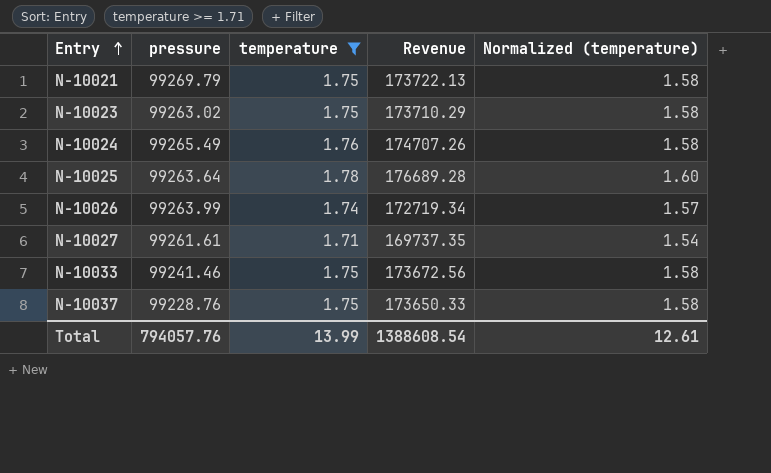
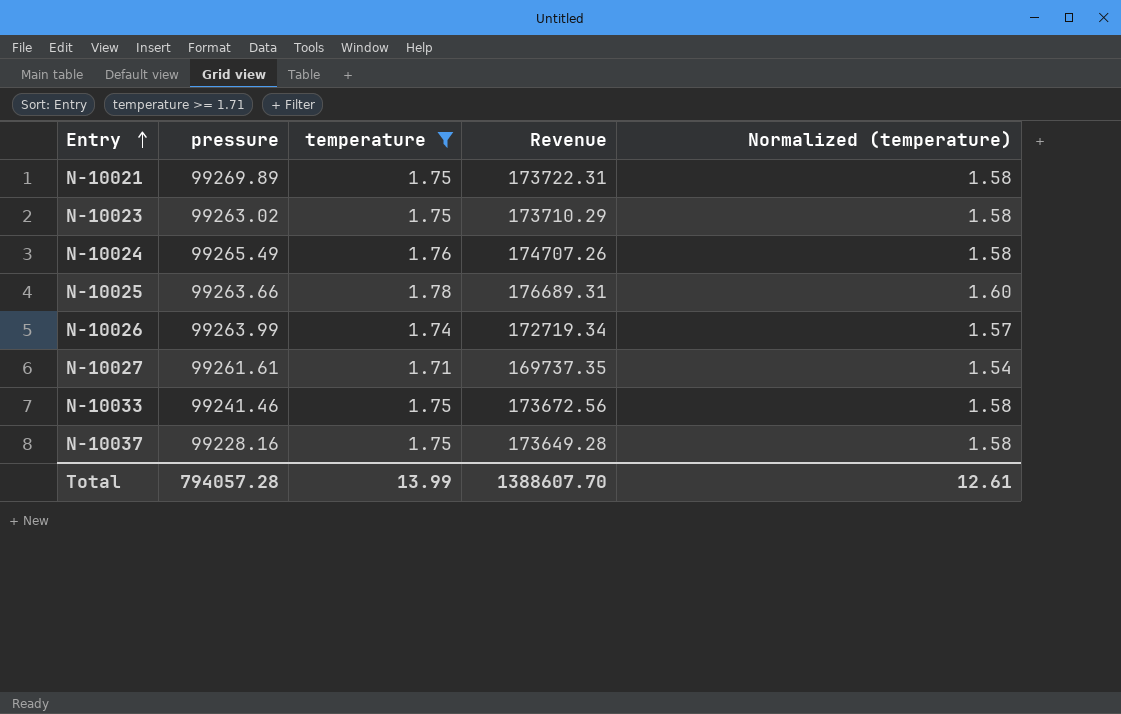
N-10021 | pressure: 99269.79 -> 99269.89
N-10021 | Revenue: 173722.13 -> 173722.31
N-10025 | pressure: 99263.64 -> 99263.66
N-10025 | Revenue: 176689.28 -> 176689.31
N-10037 | pressure: 99228.76 -> 99228.16
N-10037 | Revenue: 173650.33 -> 173649.28
Total | pressure: 794057.76 -> 794057.28
Total | Revenue: 1388608.54 -> 1388607.70

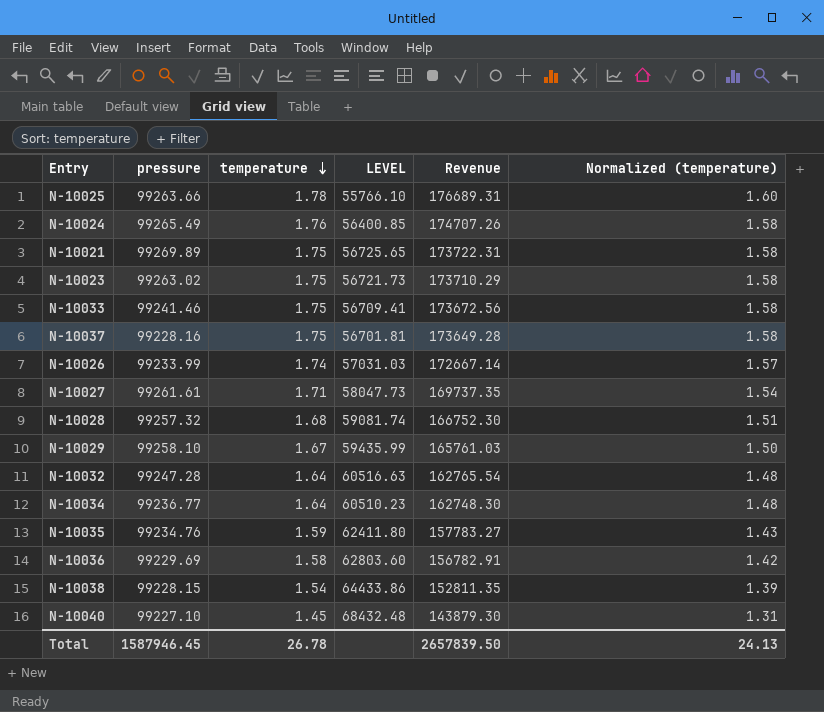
filter: temperature >= 1.71 -> none
row order: Entry ascending -> temperature descending
column LEVEL | formula: none -> [pressure] / [temperature]
N-10026 | pressure: 99263.99 -> 99233.99
N-10026 | Revenue: 172719.34 -> 172667.14
Total | pressure: 794057.28 -> 1587946.45
Total | temperature: 13.99 -> 26.78
Total | Revenue: 1388607.70 -> 2657839.50
Total | Normalized (temperature): 12.61 -> 24.13

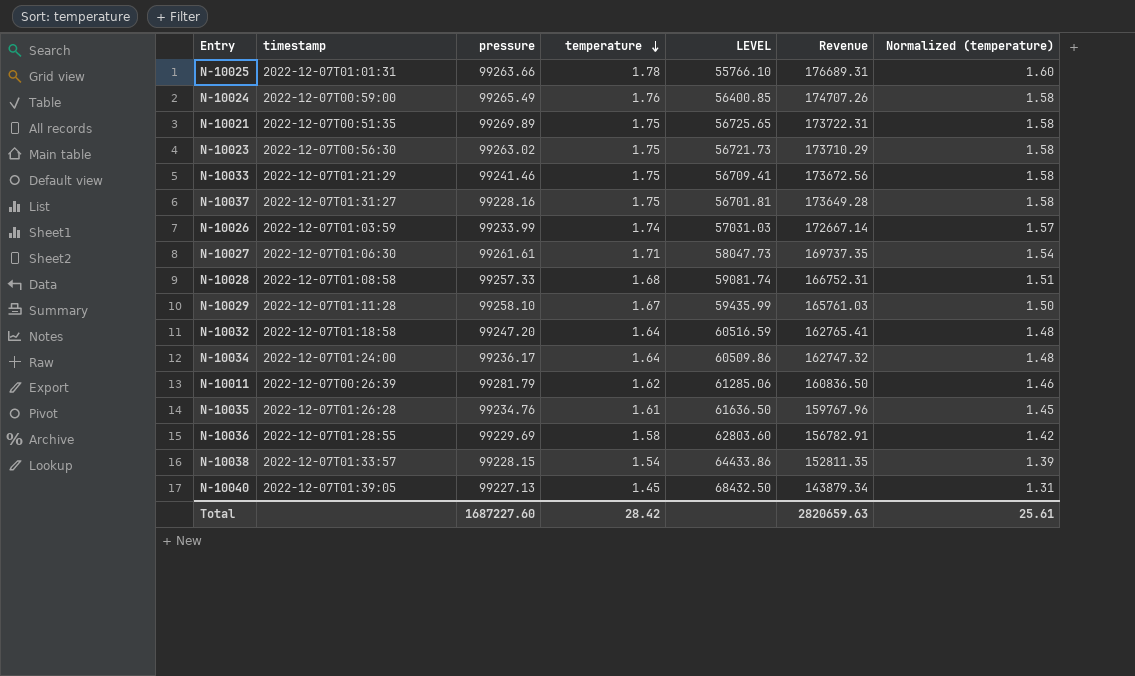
column timestamp | position: none -> 2
N-10028 | pressure: 99257.32 -> 99257.33
N-10028 | Revenue: 166752.30 -> 166752.31
N-10032 | pressure: 99247.28 -> 99247.20
N-10032 | LEVEL: 60516.63 -> 60516.59
N-10032 | Revenue: 162765.54 -> 162765.41
N-10034 | pressure: 99236.77 -> 99236.17
N-10034 | LEVEL: 60510.23 -> 60509.86
N-10034 | Revenue: 162748.30 -> 162747.32
row N-10011: none -> 2022-12-07T00:26:39 | 99281.79 | 1.62 | 61285.06 | 160836.50 | 1.46
N-10035 | temperature: 1.59 -> 1.61
N-10035 | LEVEL: 62411.80 -> 61636.50
N-10035 | Revenue: 157783.27 -> 159767.96
N-10035 | Normalized (temperature): 1.43 -> 1.45
N-10040 | pressure: 99227.10 -> 99227.13
N-10040 | LEVEL: 68432.48 -> 68432.50
N-10040 | Revenue: 143879.30 -> 143879.34
Total | pressure: 1587946.45 -> 1687227.60
Total | temperature: 26.78 -> 28.42
Total | Revenue: 2657839.50 -> 2820659.63
Total | Normalized (temperature): 24.13 -> 25.61

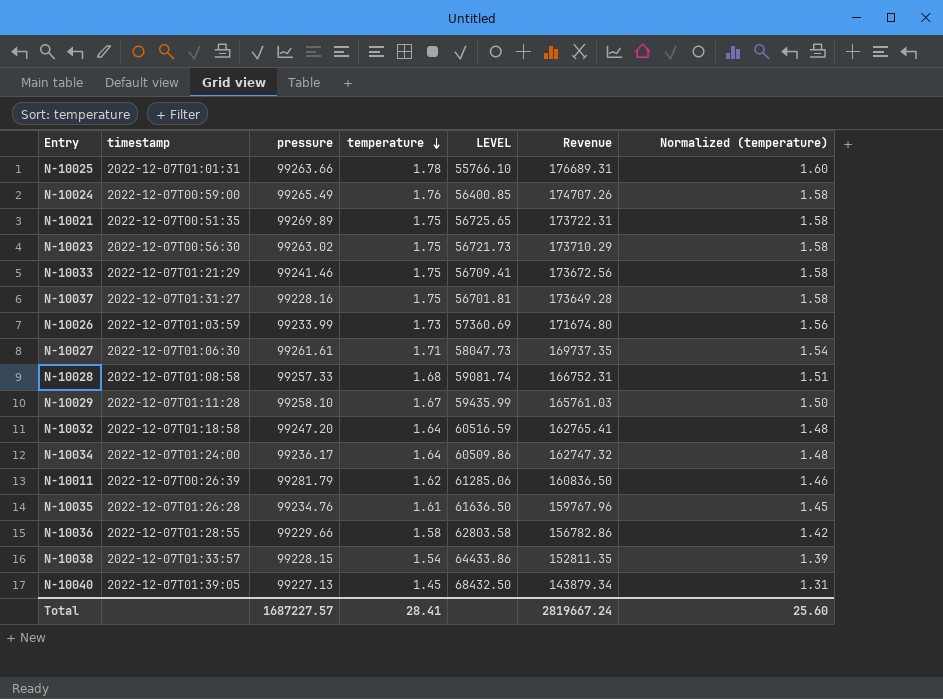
N-10026 | temperature: 1.74 -> 1.73
N-10026 | LEVEL: 57031.03 -> 57360.69
N-10026 | Revenue: 172667.14 -> 171674.80
N-10026 | Normalized (temperature): 1.57 -> 1.56
N-10036 | pressure: 99229.69 -> 99229.66
N-10036 | LEVEL: 62803.60 -> 62803.58
N-10036 | Revenue: 156782.91 -> 156782.86
Total | pressure: 1687227.60 -> 1687227.57
Total | temperature: 28.42 -> 28.41
Total | Revenue: 2820659.63 -> 2819667.24
Total | Normalized (temperature): 25.61 -> 25.60

